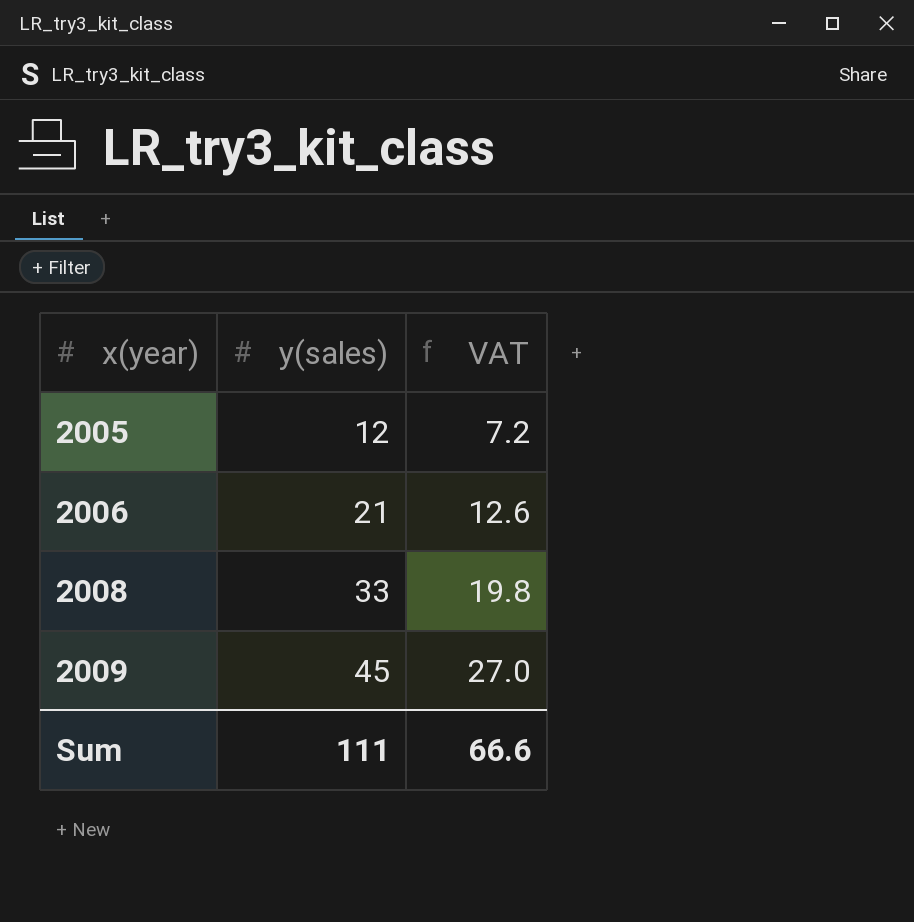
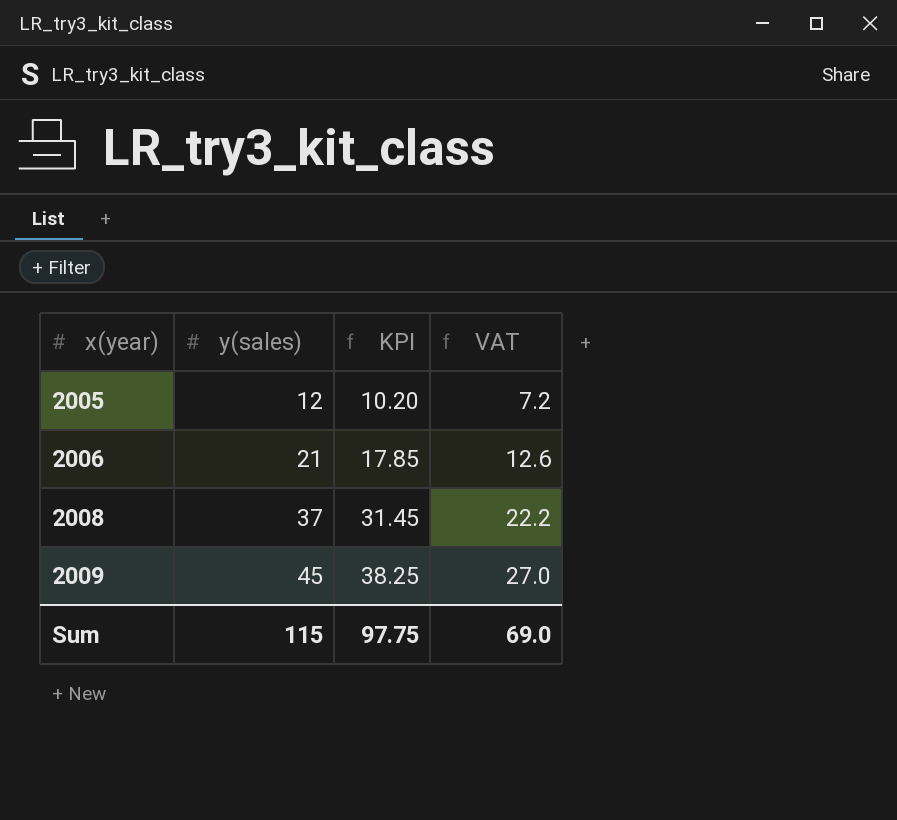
column KPI | formula: none -> [y(sales)] * 0.85
2008 | y(sales): 33 -> 37
2008 | VAT: 19.8 -> 22.2
Sum | y(sales): 111 -> 115
Sum | VAT: 66.6 -> 69.0

